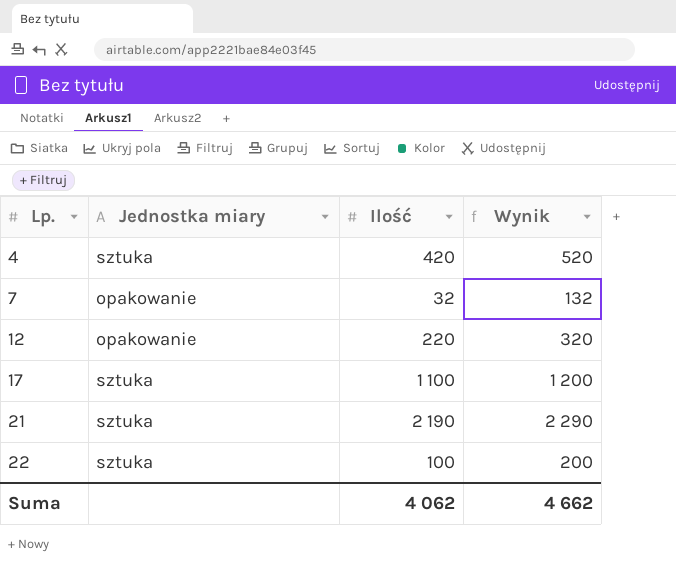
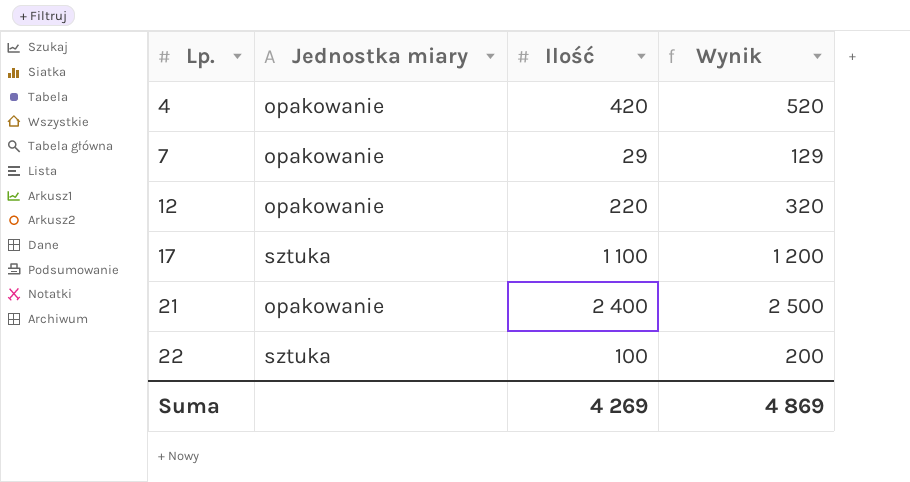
4 | Jednostka miary: sztuka -> opakowanie
7 | Ilość: 32 -> 29
7 | Wynik: 132 -> 129
21 | Jednostka miary: sztuka -> opakowanie
21 | Ilość: 2 190 -> 2 400
21 | Wynik: 2 290 -> 2 500
Suma | Ilość: 4 062 -> 4 269
Suma | Wynik: 4 662 -> 4 869

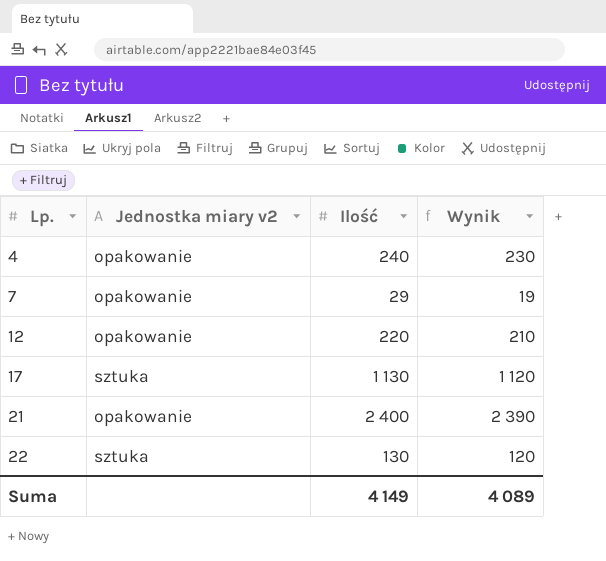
column name: Jednostka miary -> Jednostka miary v2
column Wynik | formula: [Ilość] + 100 -> [Ilość] - 10
4 | Ilość: 420 -> 240
17 | Ilość: 1 100 -> 1 130
22 | Ilość: 100 -> 130
Suma | Ilość: 4 269 -> 4 149
Suma | Wynik: 4 869 -> 4 089

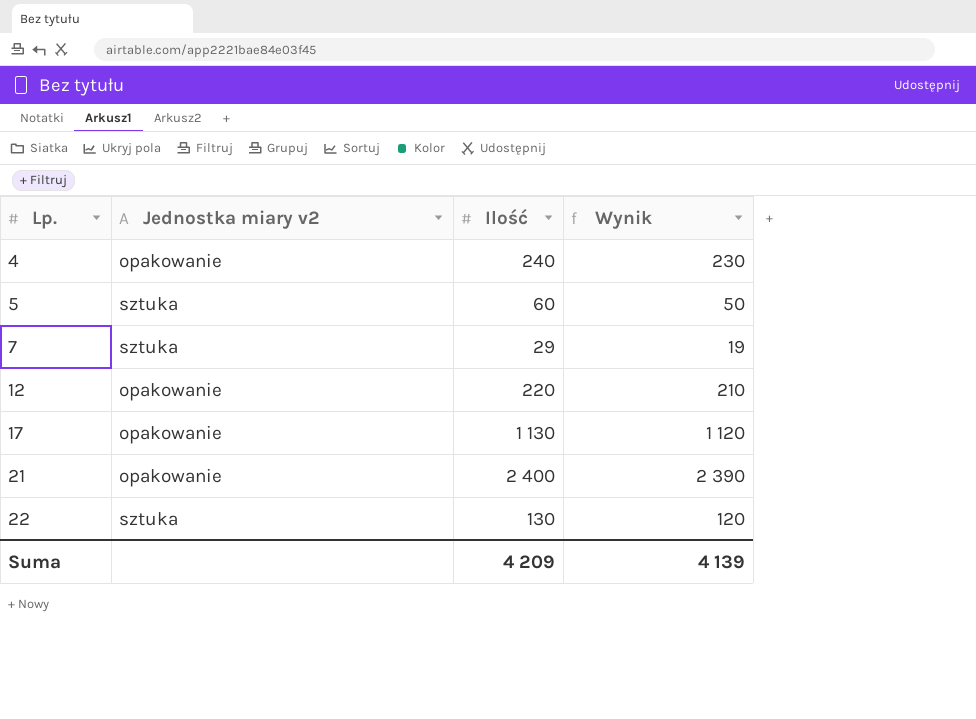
row 5: none -> sztuka | 60 | 50
7 | Jednostka miary v2: opakowanie -> sztuka
17 | Jednostka miary v2: sztuka -> opakowanie
Suma | Ilość: 4 149 -> 4 209
Suma | Wynik: 4 089 -> 4 139

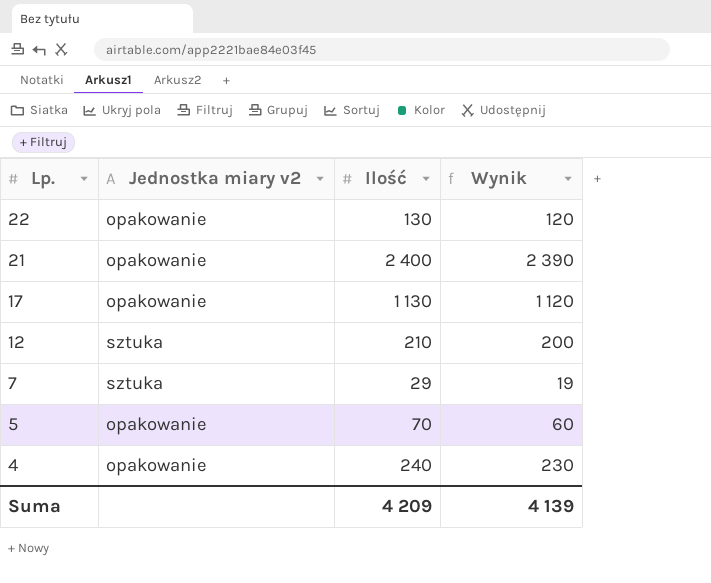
row order: Lp. ascending -> Lp. descending
22 | Jednostka miary v2: sztuka -> opakowanie
12 | Jednostka miary v2: opakowanie -> sztuka
12 | Ilość: 220 -> 210
12 | Wynik: 210 -> 200
5 | Jednostka miary v2: sztuka -> opakowanie
5 | Ilość: 60 -> 70
5 | Wynik: 50 -> 60

